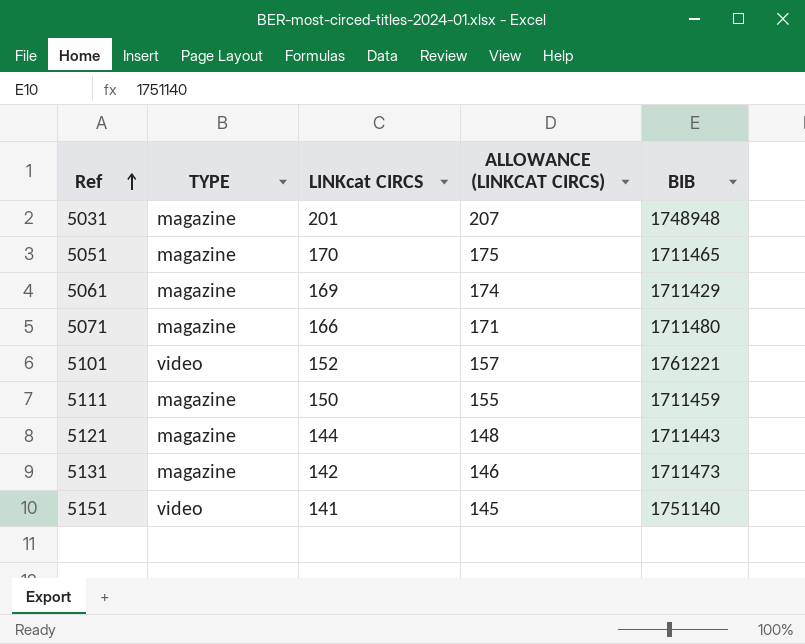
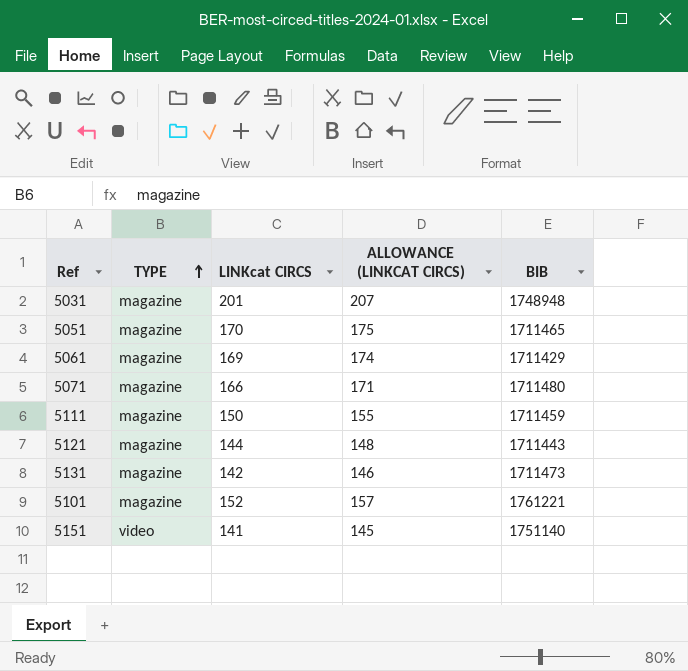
row order: Ref ascending -> TYPE ascending
5101 | TYPE: video -> magazine

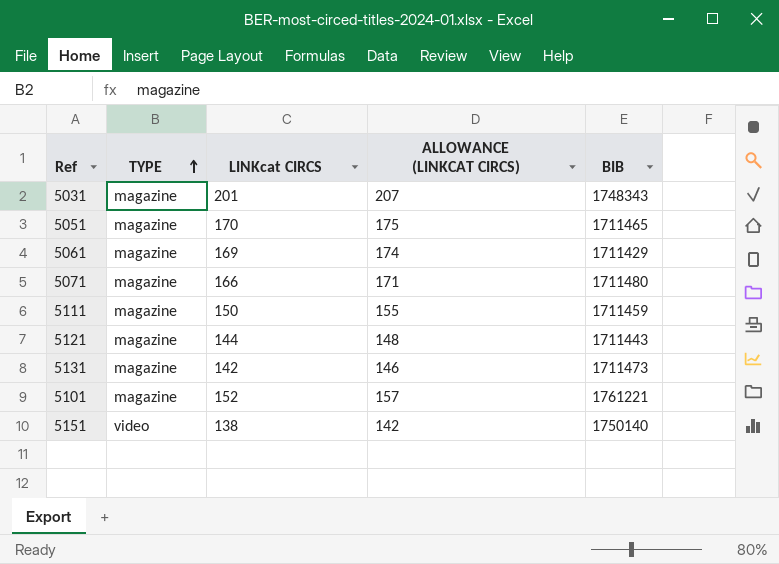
5031 | BIB: 1748948 -> 1748343
5151 | LINKcat CIRCS: 141 -> 138
5151 | ALLOWANCE (LINKCAT CIRCS): 145 -> 142
5151 | BIB: 1751140 -> 1750140

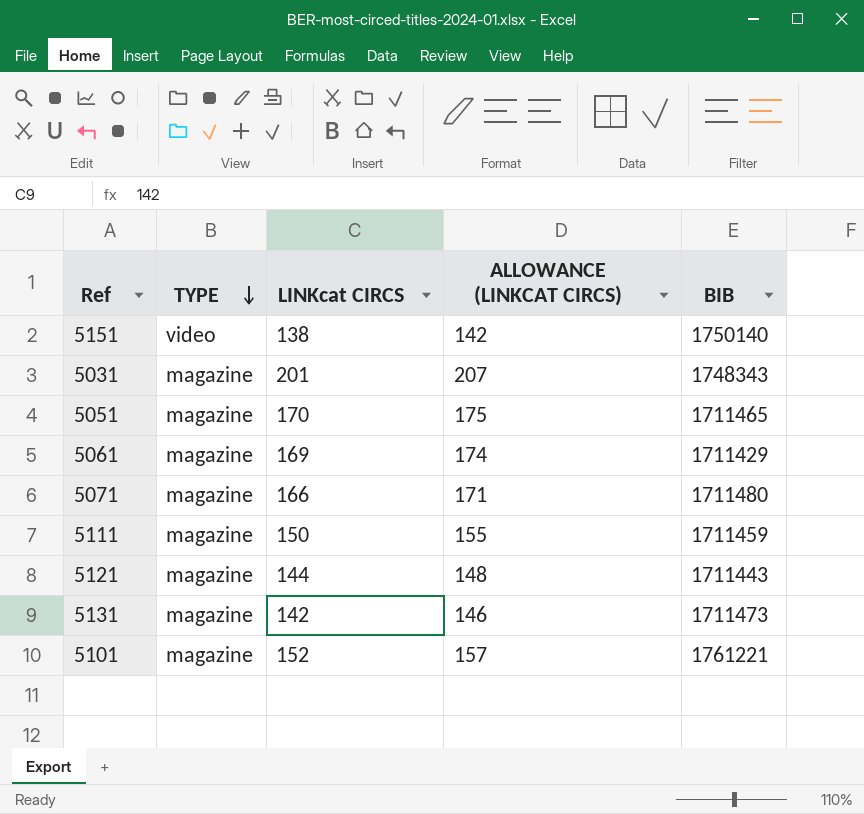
row order: TYPE ascending -> TYPE descending

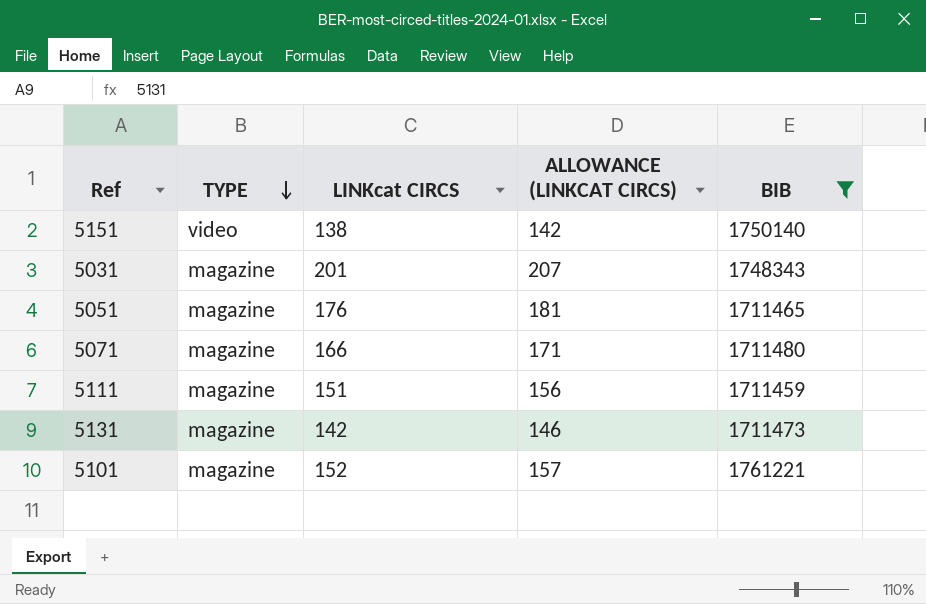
filter: none -> BIB >= 1711459
5051 | LINKcat CIRCS: 170 -> 176
5051 | ALLOWANCE (LINKCAT CIRCS): 175 -> 181
5111 | LINKcat CIRCS: 150 -> 151
5111 | ALLOWANCE (LINKCAT CIRCS): 155 -> 156

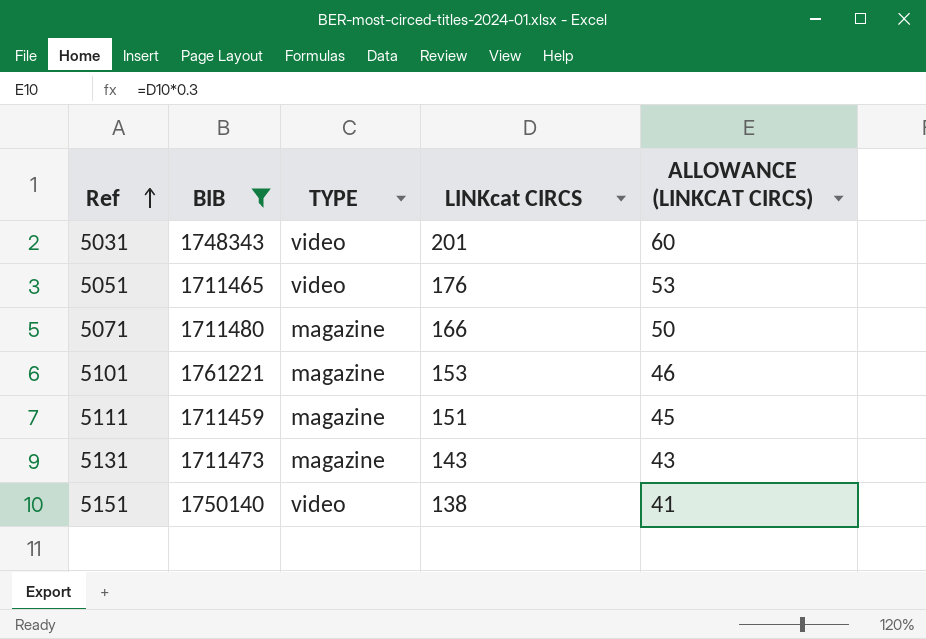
row order: TYPE descending -> Ref ascending
column BIB | position: 5 -> 2
column ALLOWANCE (LINKCAT CIRCS) | formula: [LINKcat CIRCS] * 1.03 -> [LINKcat CIRCS] * 0.3
5031 | TYPE: magazine -> video
5051 | TYPE: magazine -> video
5101 | LINKcat CIRCS: 152 -> 153
5131 | LINKcat CIRCS: 142 -> 143

